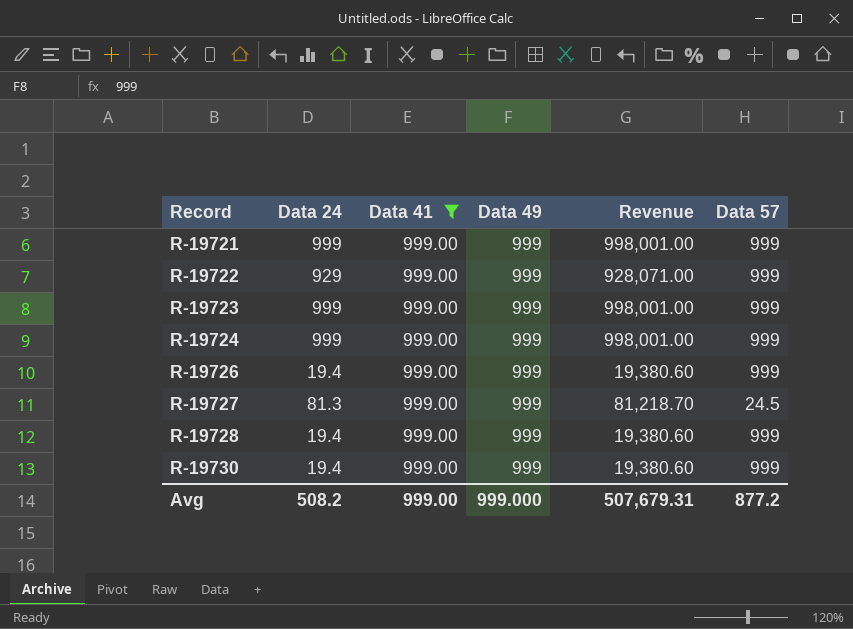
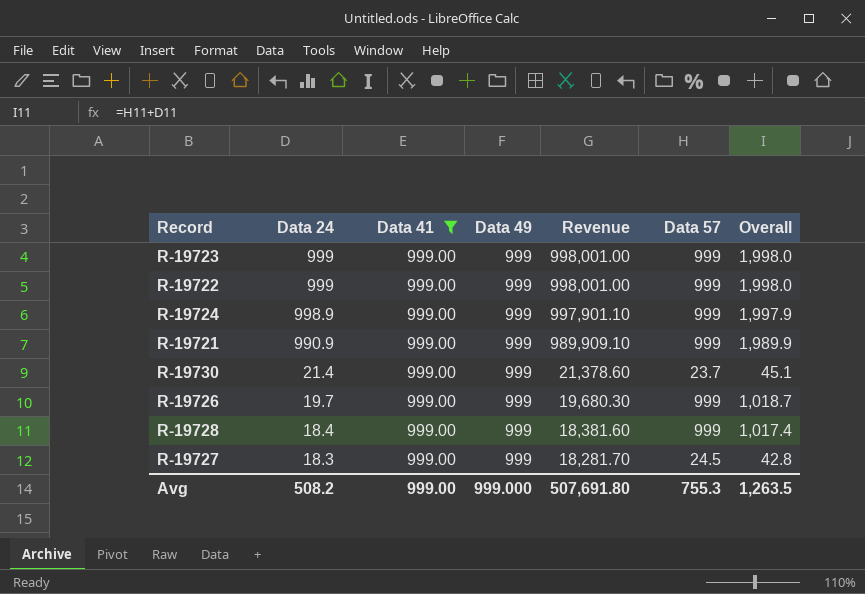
row order: Record ascending -> Data 24 descending
column Overall | formula: none -> [Data 24] + [Data 57]
R-19722 | Data 24: 929 -> 999
R-19722 | Revenue: 928,071.00 -> 998,001.00
R-19724 | Data 24: 999 -> 998.9
R-19724 | Revenue: 998,001.00 -> 997,901.10
R-19721 | Data 24: 999 -> 990.9
R-19721 | Revenue: 998,001.00 -> 989,909.10
R-19730 | Data 24: 19.4 -> 21.4
R-19730 | Revenue: 19,380.60 -> 21,378.60
R-19730 | Data 57: 999 -> 23.7
R-19726 | Data 24: 19.4 -> 19.7
R-19726 | Revenue: 19,380.60 -> 19,680.30
R-19728 | Data 24: 19.4 -> 18.4
R-19728 | Revenue: 19,380.60 -> 18,381.60
R-19727 | Data 24: 81.3 -> 18.3
R-19727 | Revenue: 81,218.70 -> 18,281.70
Avg | Revenue: 507,679.31 -> 507,691.80
Avg | Data 57: 877.2 -> 755.3

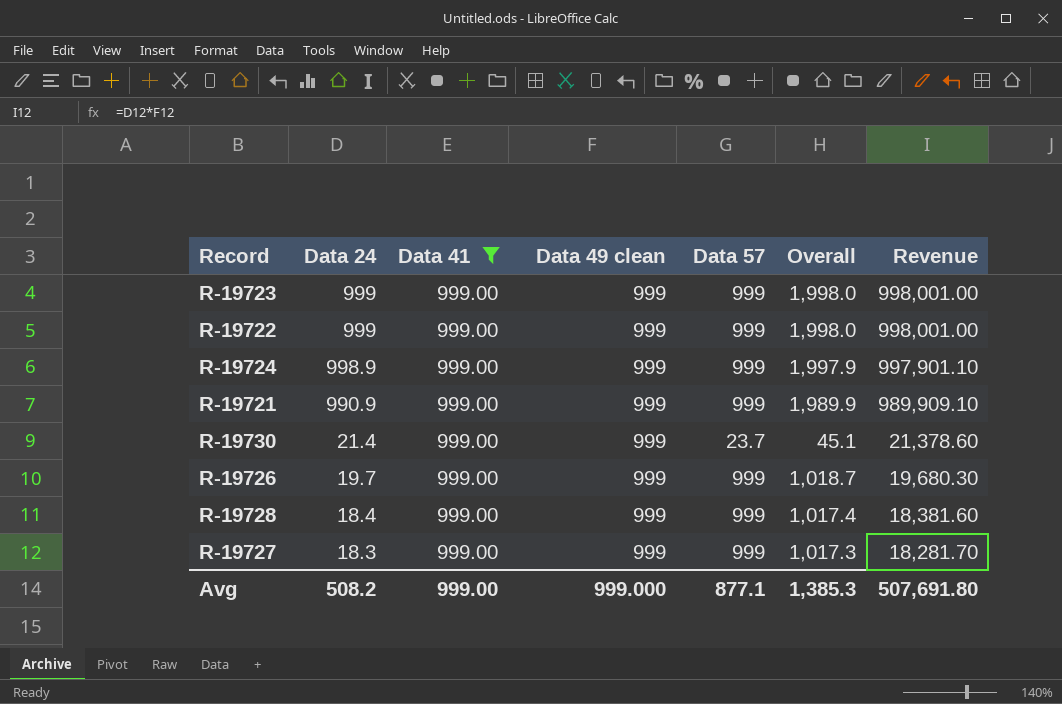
column name: Data 49 -> Data 49 clean
column Revenue | position: 5 -> 7
R-19727 | Data 57: 24.5 -> 999
R-19727 | Overall: 42.8 -> 1,017.3
Avg | Data 57: 755.3 -> 877.1
Avg | Overall: 1,263.5 -> 1,385.3

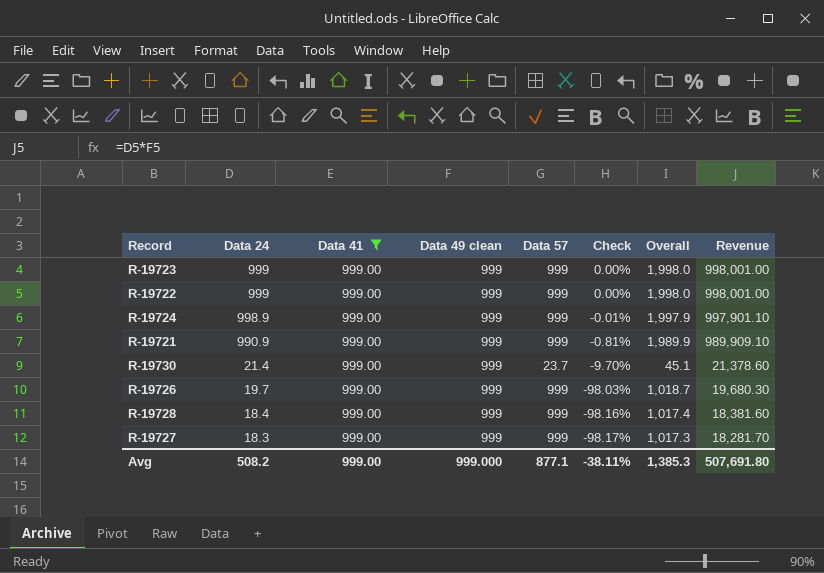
column Check | formula: none -> ([Data 24] - [Data 57]) / [Data 57]

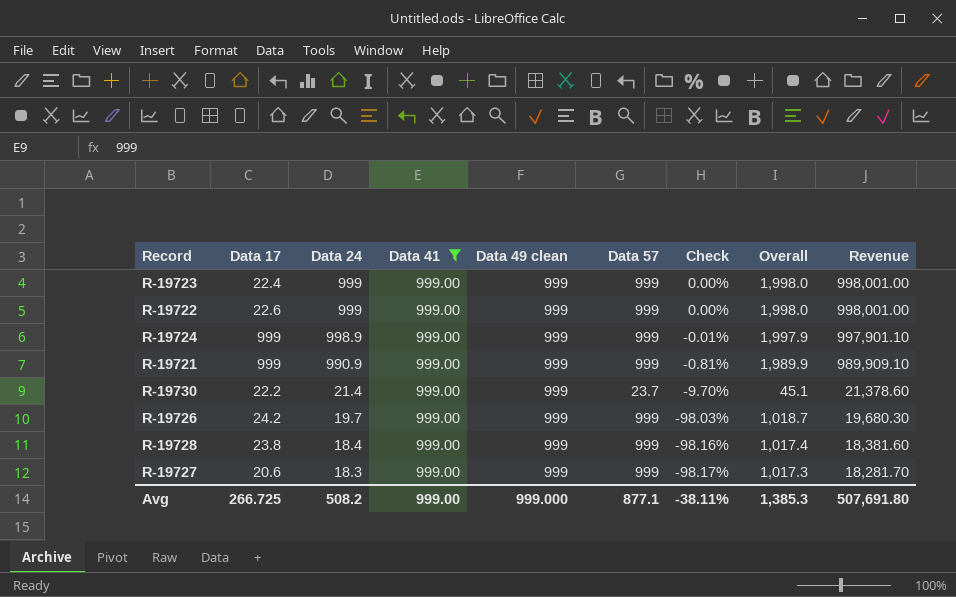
column Data 17 | position: none -> 2

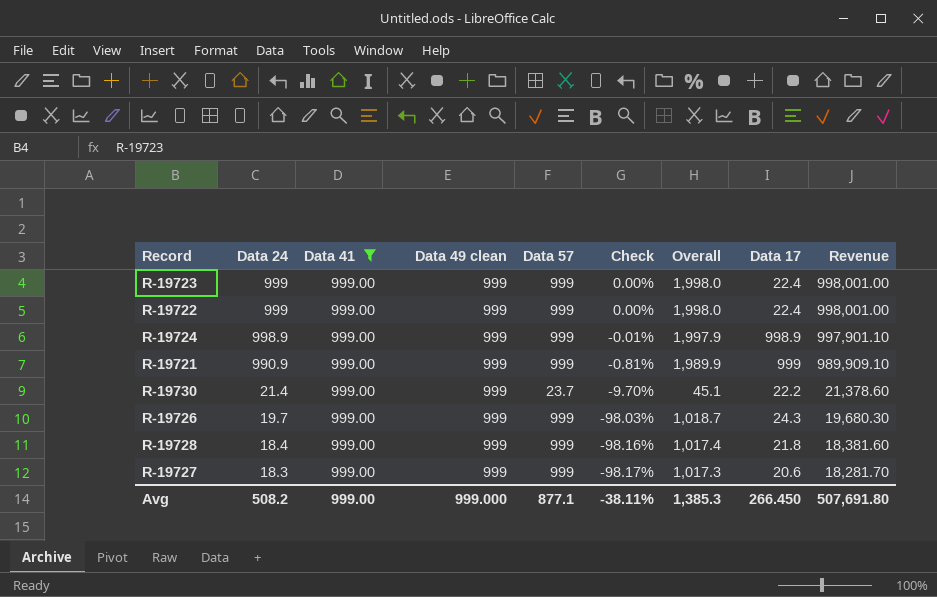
column Data 17 | position: 2 -> 8
R-19722 | Data 17: 22.6 -> 22.4
R-19724 | Data 17: 999 -> 998.9
R-19726 | Data 17: 24.2 -> 24.3
R-19728 | Data 17: 23.8 -> 21.8
Avg | Data 17: 266.725 -> 266.450

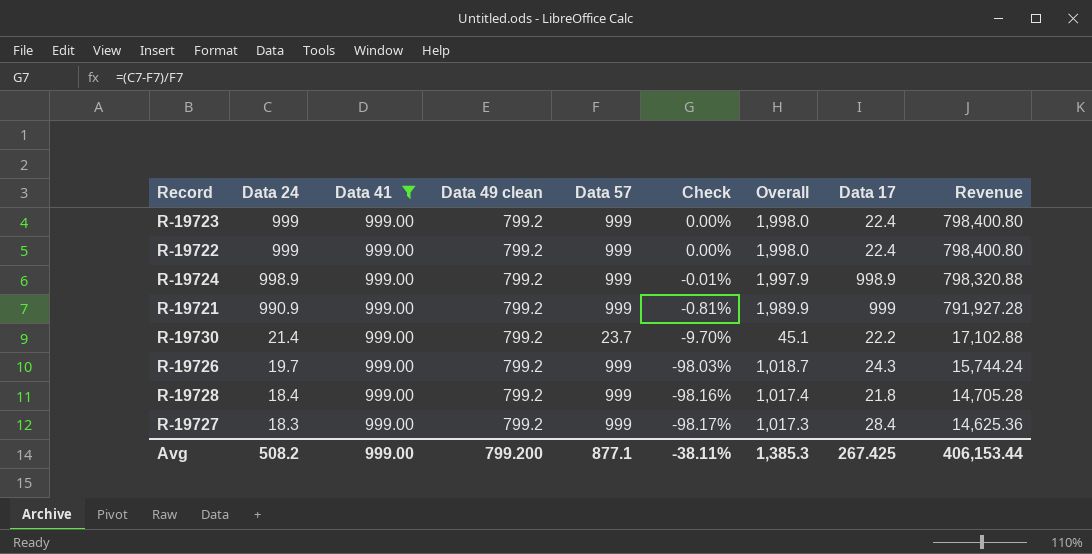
R-19723 | Data 49 clean: 999 -> 799.2
R-19723 | Revenue: 998,001.00 -> 798,400.80
R-19722 | Data 49 clean: 999 -> 799.2
R-19722 | Revenue: 998,001.00 -> 798,400.80
R-19724 | Data 49 clean: 999 -> 799.2
R-19724 | Revenue: 997,901.10 -> 798,320.88
R-19721 | Data 49 clean: 999 -> 799.2
R-19721 | Revenue: 989,909.10 -> 791,927.28
R-19730 | Data 49 clean: 999 -> 799.2
R-19730 | Revenue: 21,378.60 -> 17,102.88
R-19726 | Data 49 clean: 999 -> 799.2
R-19726 | Revenue: 19,680.30 -> 15,744.24
R-19728 | Data 49 clean: 999 -> 799.2
R-19728 | Revenue: 18,381.60 -> 14,705.28
R-19727 | Data 49 clean: 999 -> 799.2
R-19727 | Data 17: 20.6 -> 28.4
R-19727 | Revenue: 18,281.70 -> 14,625.36
Avg | Data 49 clean: 999.000 -> 799.200
Avg | Data 17: 266.450 -> 267.425
Avg | Revenue: 507,691.80 -> 406,153.44

